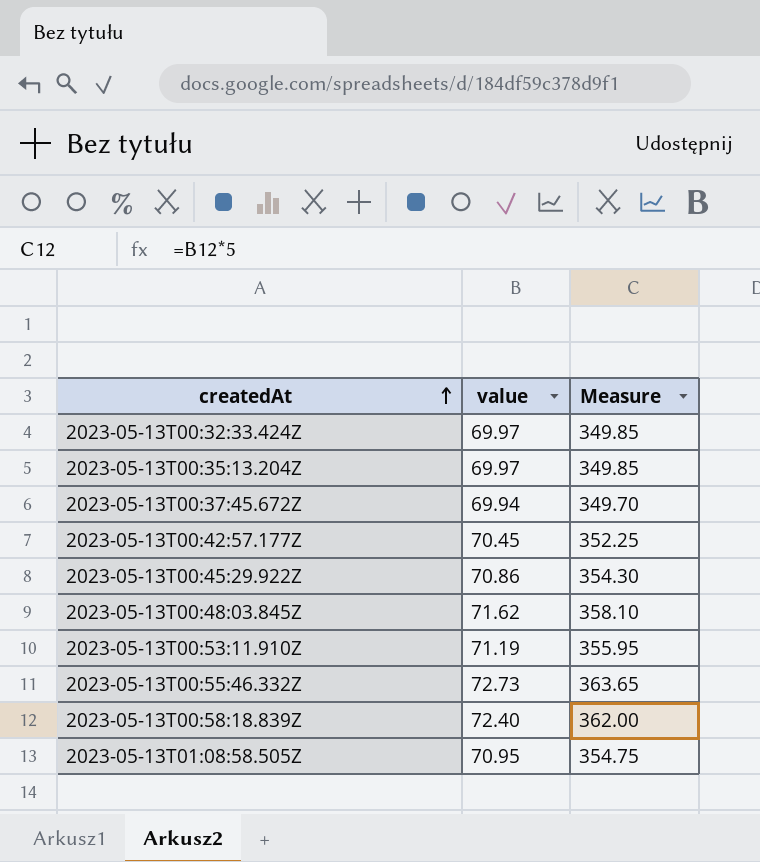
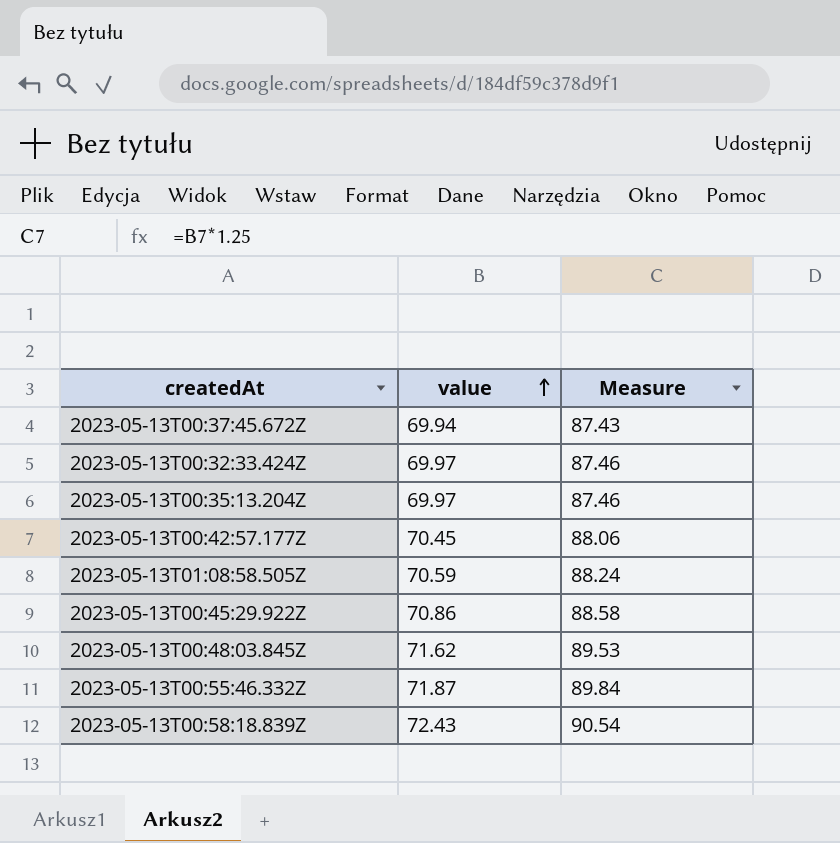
row order: createdAt ascending -> value ascending
column Measure | formula: [value] * 5 -> [value] * 1.25
row 2023-05-13T00:53:11.910Z: 71.19 | 355.95 -> none
2023-05-13T01:08:58.505Z | value: 70.95 -> 70.59
2023-05-13T00:55:46.332Z | value: 72.73 -> 71.87
2023-05-13T00:58:18.839Z | value: 72.40 -> 72.43

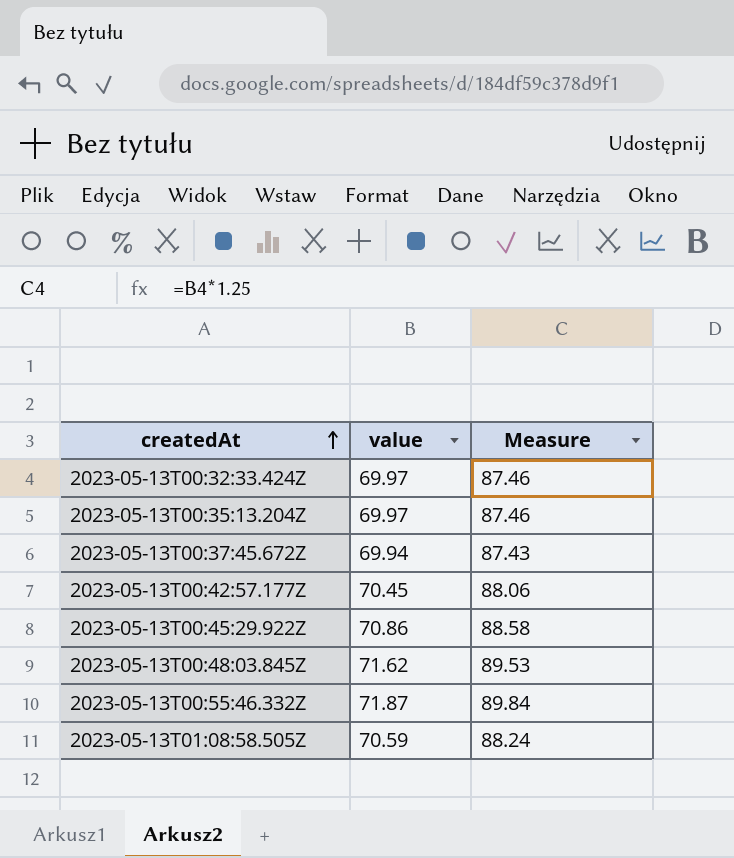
row order: value ascending -> createdAt ascending
row 2023-05-13T00:58:18.839Z: 72.43 | 90.54 -> none

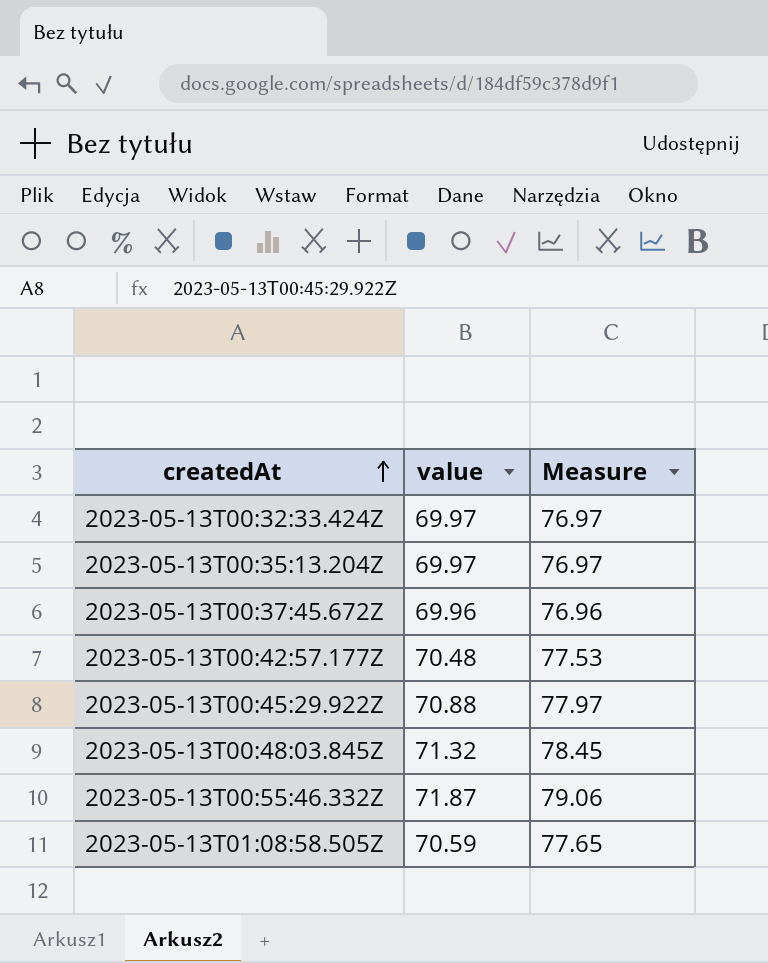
column Measure | formula: [value] * 1.25 -> [value] * 1.1
2023-05-13T00:37:45.672Z | value: 69.94 -> 69.96
2023-05-13T00:42:57.177Z | value: 70.45 -> 70.48
2023-05-13T00:45:29.922Z | value: 70.86 -> 70.88
2023-05-13T00:48:03.845Z | value: 71.62 -> 71.32

